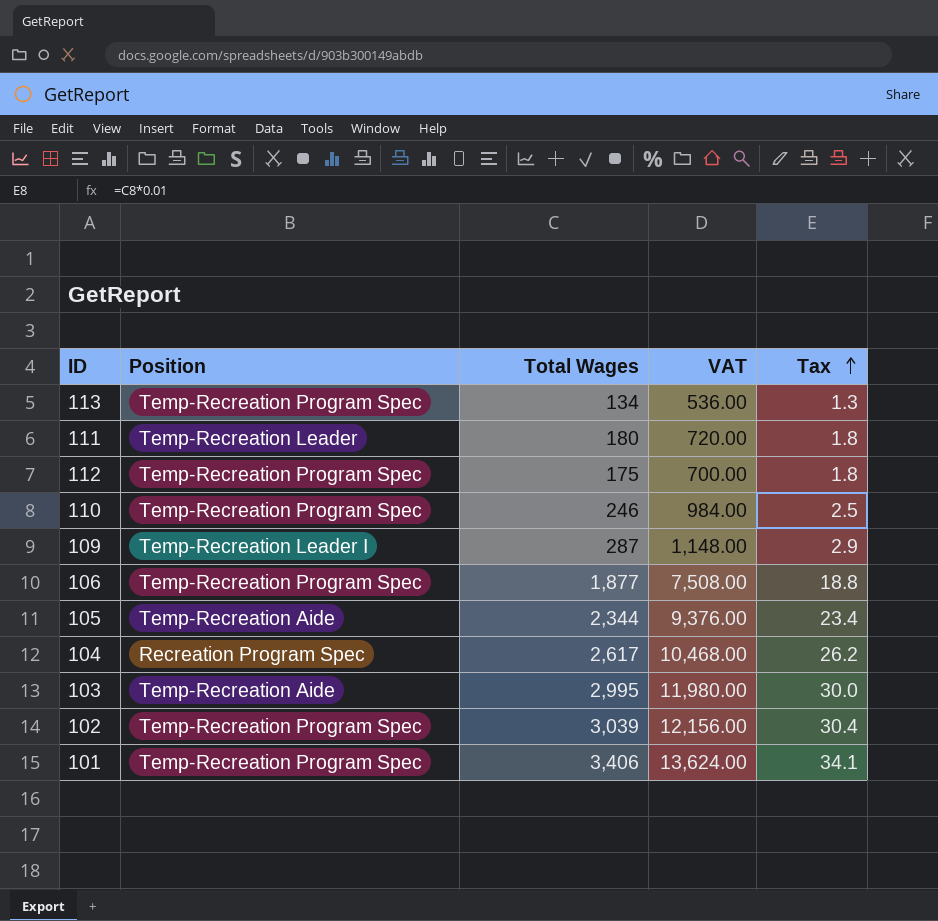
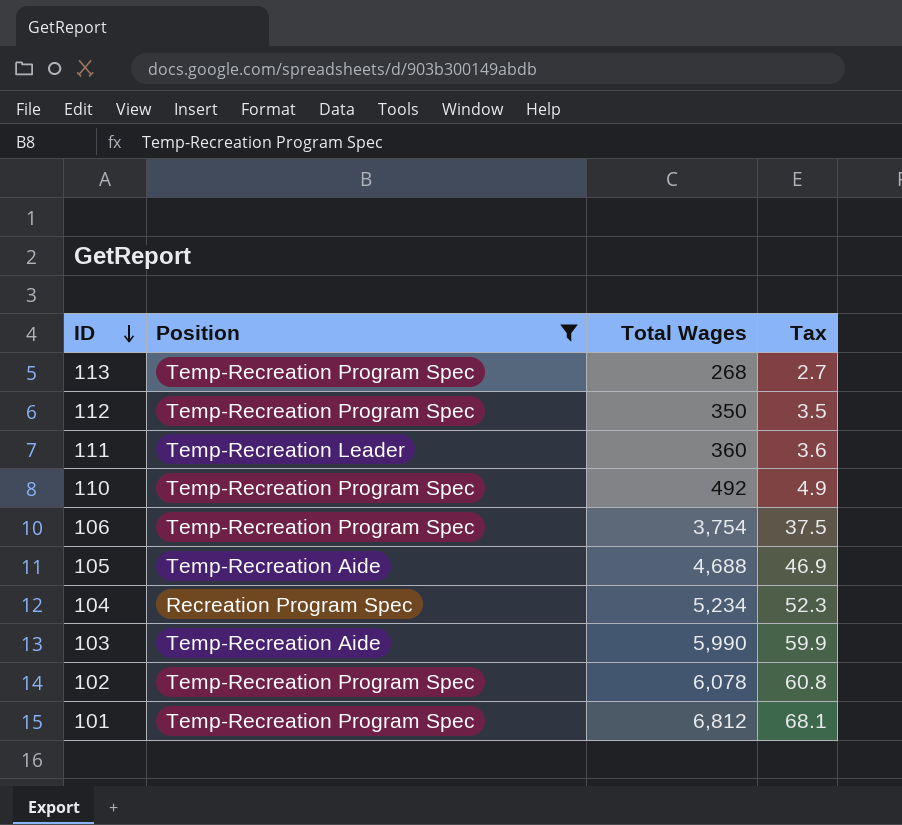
filter: none -> Position != Temp-Recreation Leader I
row order: Tax ascending -> ID descending
column VAT | formula: [Total Wages] * 4 -> none
113 | Total Wages: 134 -> 268
113 | Tax: 1.3 -> 2.7
112 | Total Wages: 175 -> 350
112 | Tax: 1.8 -> 3.5
111 | Total Wages: 180 -> 360
111 | Tax: 1.8 -> 3.6
110 | Total Wages: 246 -> 492
110 | Tax: 2.5 -> 4.9
106 | Total Wages: 1,877 -> 3,754
106 | Tax: 18.8 -> 37.5
105 | Total Wages: 2,344 -> 4,688
105 | Tax: 23.4 -> 46.9
104 | Total Wages: 2,617 -> 5,234
104 | Tax: 26.2 -> 52.3
103 | Total Wages: 2,995 -> 5,990
103 | Tax: 30.0 -> 59.9
102 | Total Wages: 3,039 -> 6,078
102 | Tax: 30.4 -> 60.8
101 | Total Wages: 3,406 -> 6,812
101 | Tax: 34.1 -> 68.1

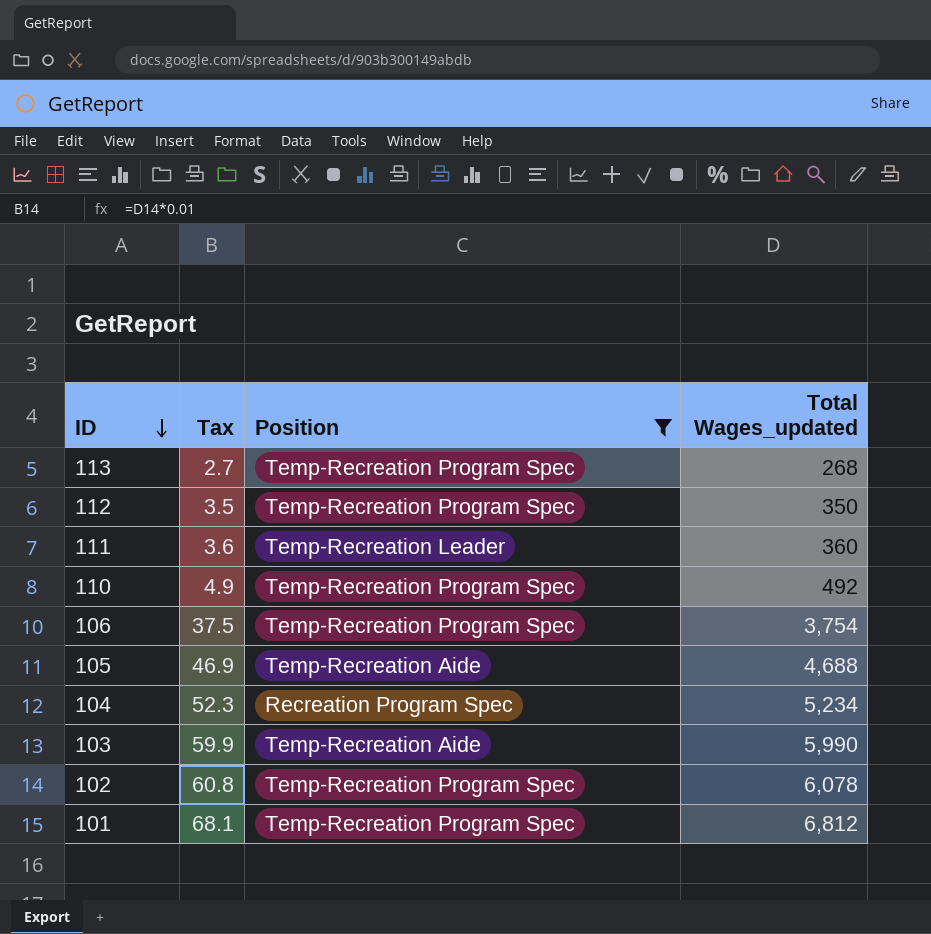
column Tax | position: 4 -> 2
column name: Total Wages -> Total Wages_updated

